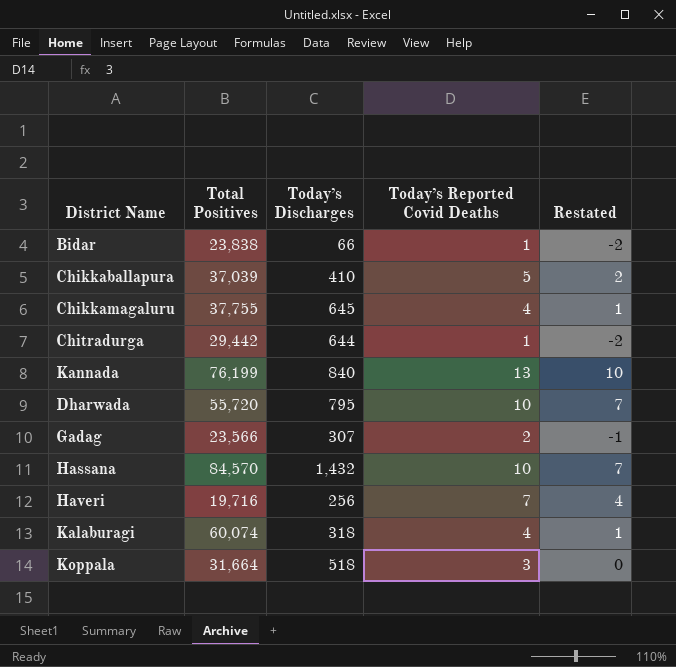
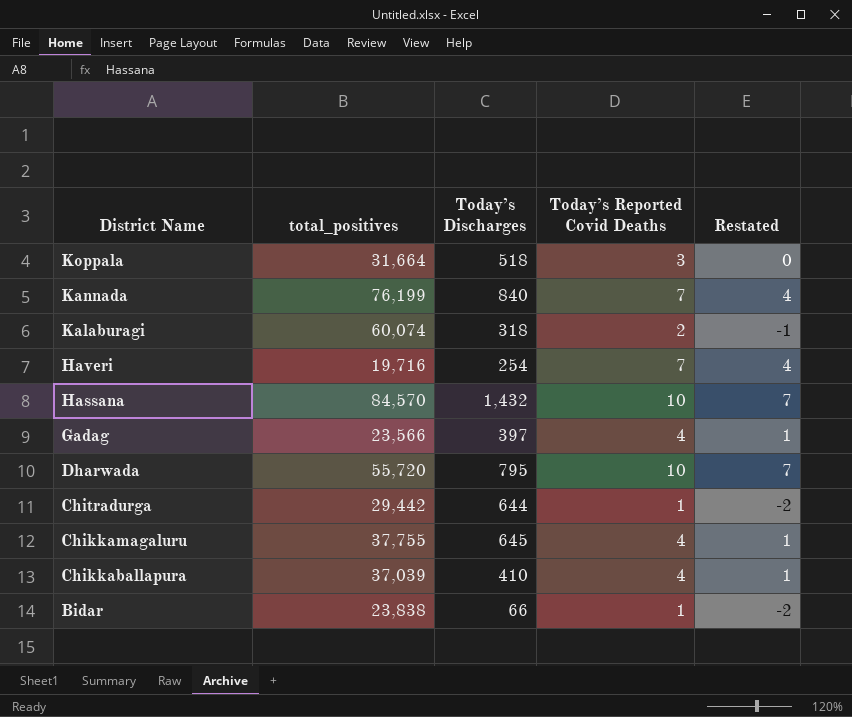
row order: none -> District Name descending
column name: Total Positives -> total_positives
Kannada | Today’s Reported Covid Deaths: 13 -> 7
Kannada | Restated: 10 -> 4
Kalaburagi | Today’s Reported Covid Deaths: 4 -> 2
Kalaburagi | Restated: 1 -> -1
Haveri | Today’s Discharges: 256 -> 254
Gadag | Today’s Discharges: 307 -> 397
Gadag | Today’s Reported Covid Deaths: 2 -> 4
Gadag | Restated: -1 -> 1
Chikkaballapura | Today’s Reported Covid Deaths: 5 -> 4
Chikkaballapura | Restated: 2 -> 1

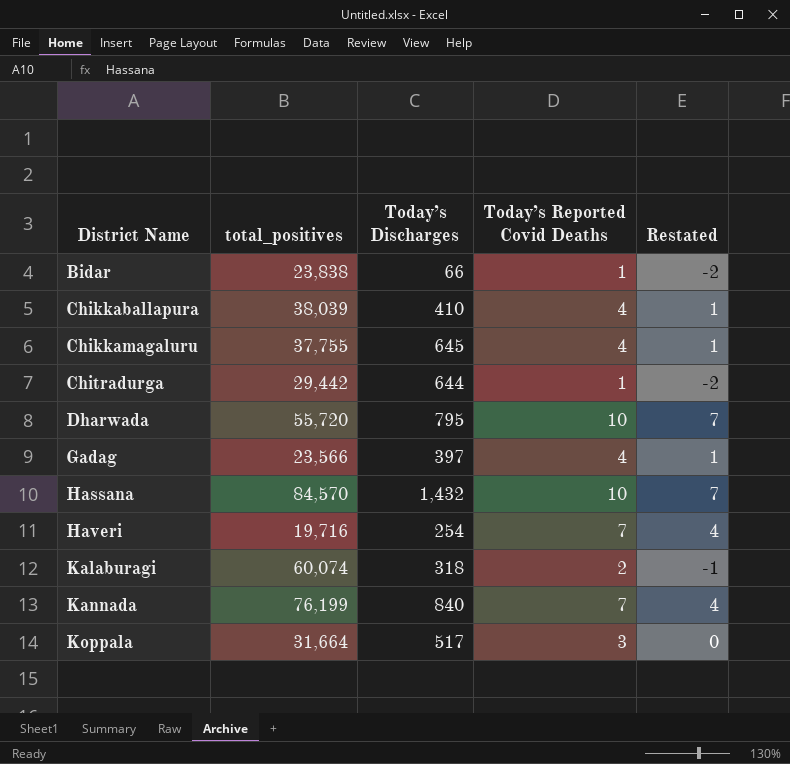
row order: District Name descending -> District Name ascending
Chikkaballapura | total_positives: 37,039 -> 38,039
Koppala | Today’s Discharges: 518 -> 517

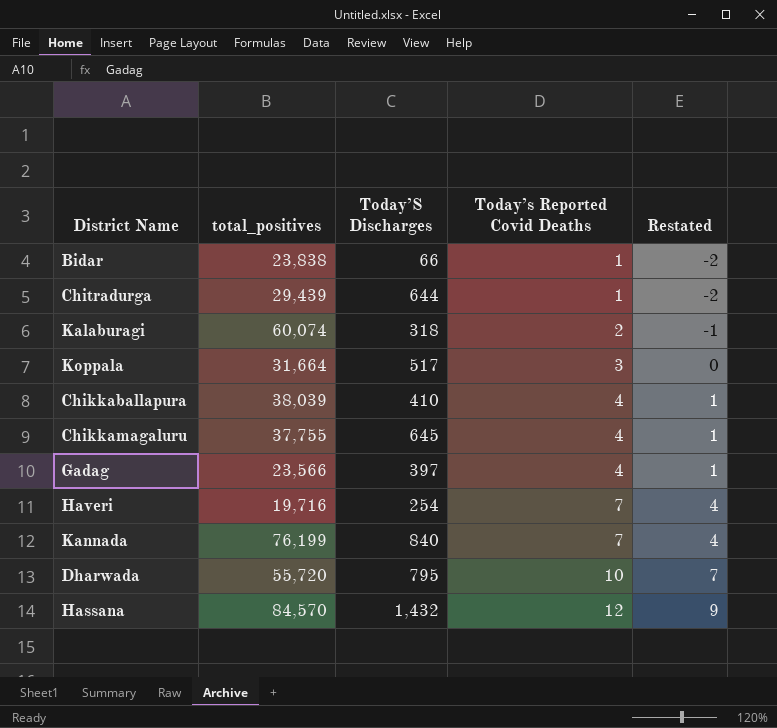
row order: District Name ascending -> Today’s Reported Covid Deaths ascending
column name: Today’s Discharges -> Today’S Discharges
Chitradurga | total_positives: 29,442 -> 29,439
Hassana | Today’s Reported Covid Deaths: 10 -> 12
Hassana | Restated: 7 -> 9

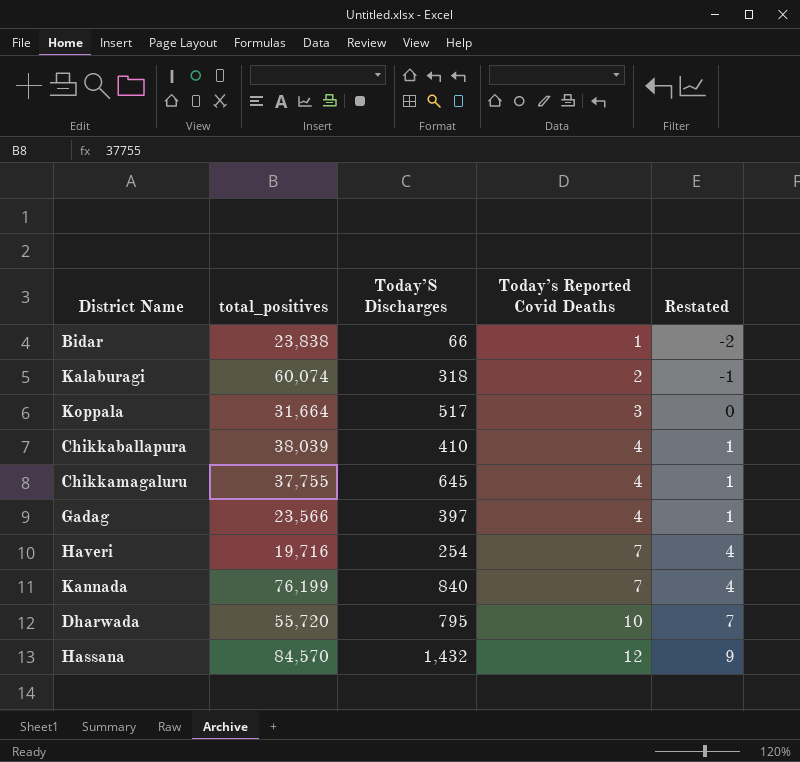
row Chitradurga: 29,439 | 644 | 1 | -2 -> none

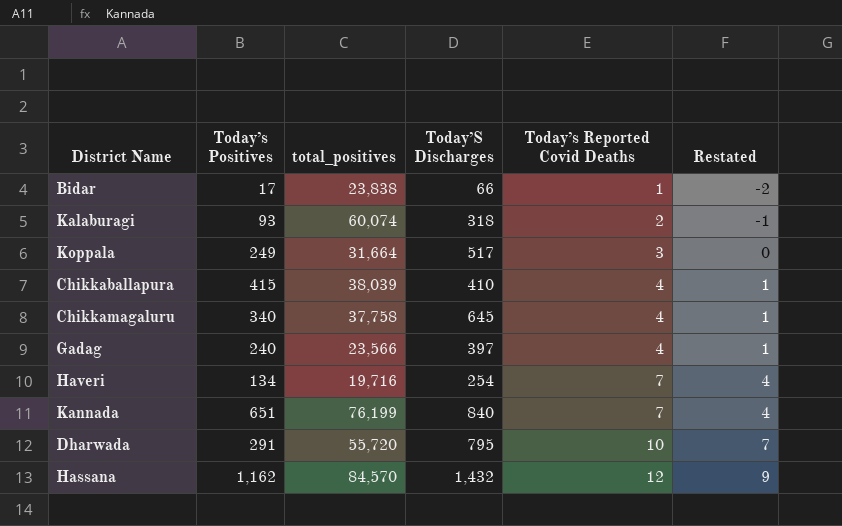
column Today’s Positives | position: none -> 2
Chikkamagaluru | total_positives: 37,755 -> 37,758

